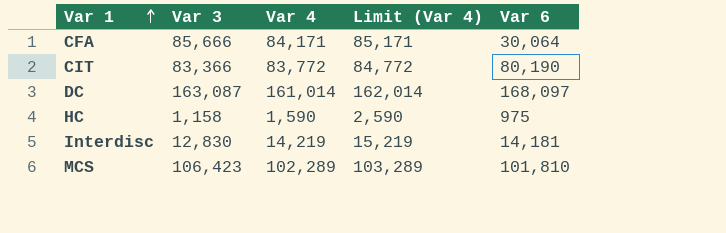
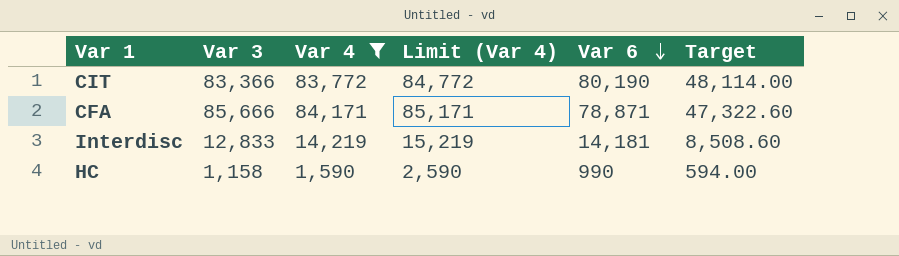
filter: none -> Var 4 <= 84,171
row order: Var 1 ascending -> Var 6 descending
column Target | formula: none -> [Var 6] * 0.6
CFA | Var 6: 30,064 -> 78,871
Interdisc | Var 3: 12,830 -> 12,833
HC | Var 6: 975 -> 990

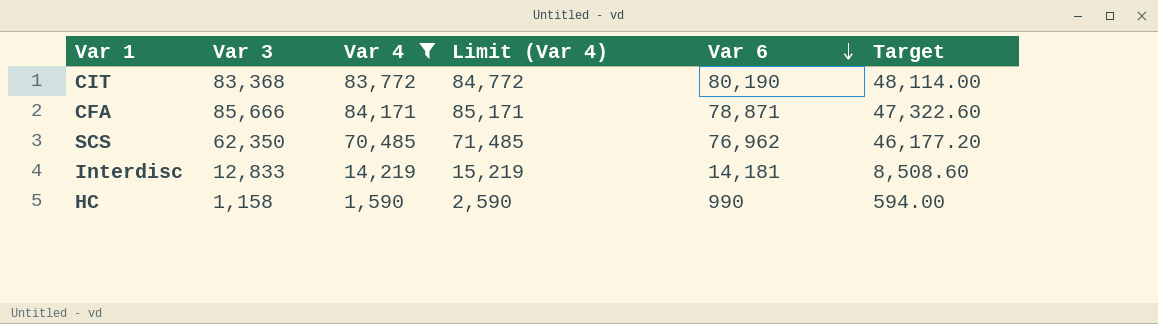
CIT | Var 3: 83,366 -> 83,368
row SCS: none -> 62,350 | 70,485 | 71,485 | 76,962 | 46,177.20

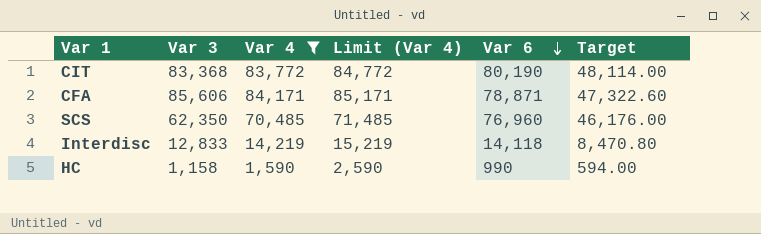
CFA | Var 3: 85,666 -> 85,606
SCS | Var 6: 76,962 -> 76,960
SCS | Target: 46,177.20 -> 46,176.00
Interdisc | Var 6: 14,181 -> 14,118
Interdisc | Target: 8,508.60 -> 8,470.80

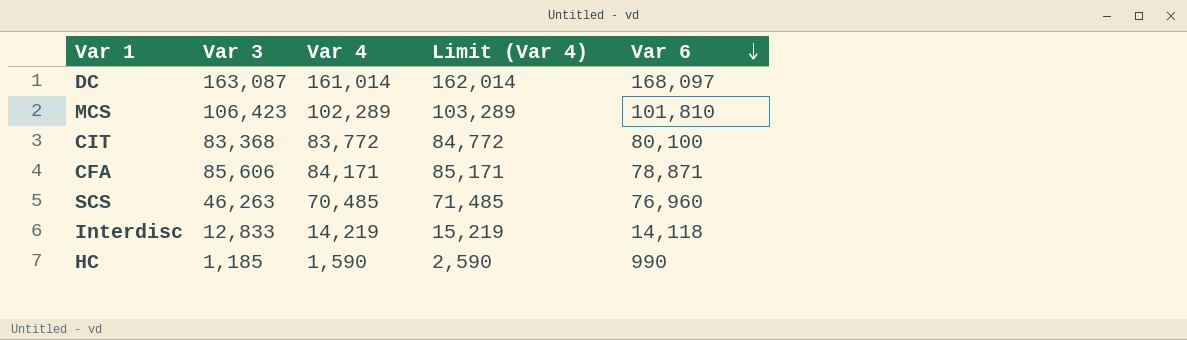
filter: Var 4 <= 84,171 -> none
column Target | formula: [Var 6] * 0.6 -> none
CIT | Var 6: 80,190 -> 80,100
SCS | Var 3: 62,350 -> 46,263
HC | Var 3: 1,158 -> 1,185

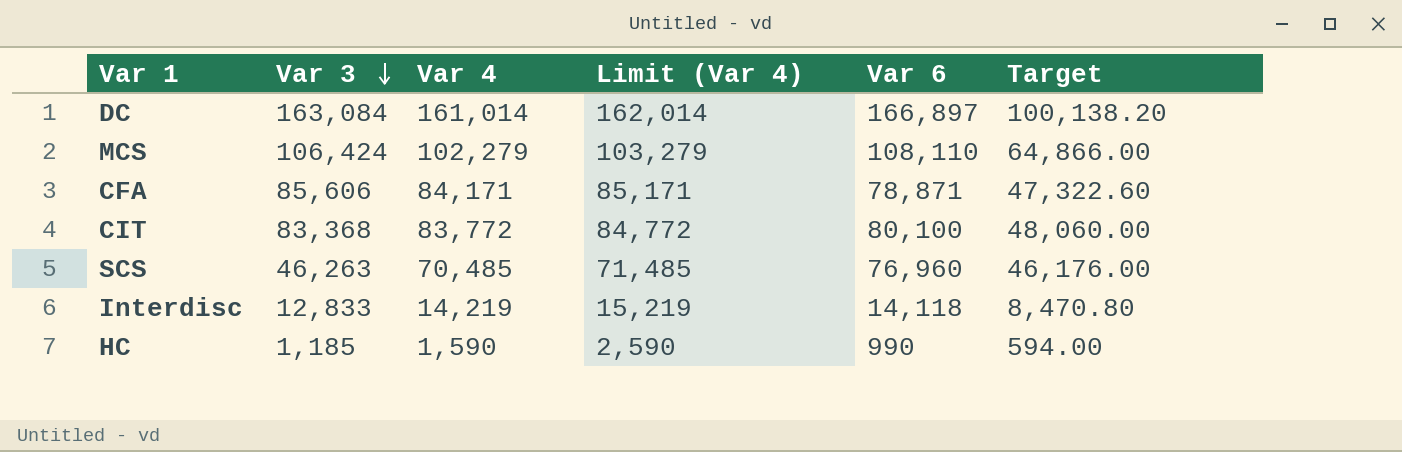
row order: Var 6 descending -> Var 3 descending
column Target | formula: none -> [Var 6] * 0.6
DC | Var 3: 163,087 -> 163,084
DC | Var 6: 168,097 -> 166,897
MCS | Var 3: 106,423 -> 106,424
MCS | Var 4: 102,289 -> 102,279
MCS | Limit (Var 4): 103,289 -> 103,279
MCS | Var 6: 101,810 -> 108,110

